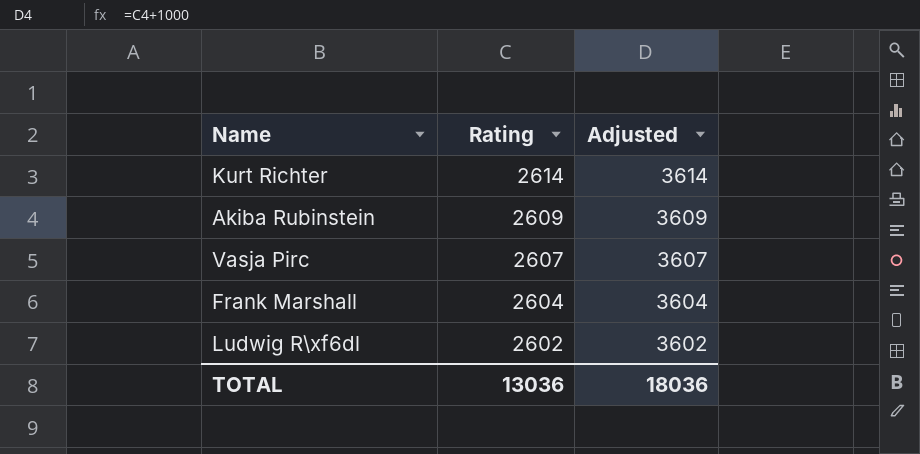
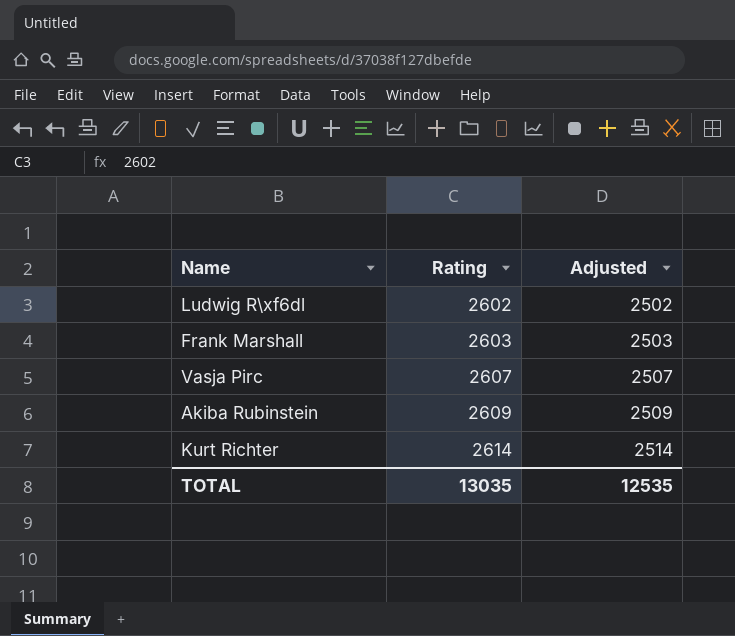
row order: Rating descending -> Rating ascending
column Adjusted | formula: [Rating] + 1000 -> [Rating] - 100
Frank Marshall | Rating: 2604 -> 2603
TOTAL | Rating: 13036 -> 13035
TOTAL | Adjusted: 18036 -> 12535

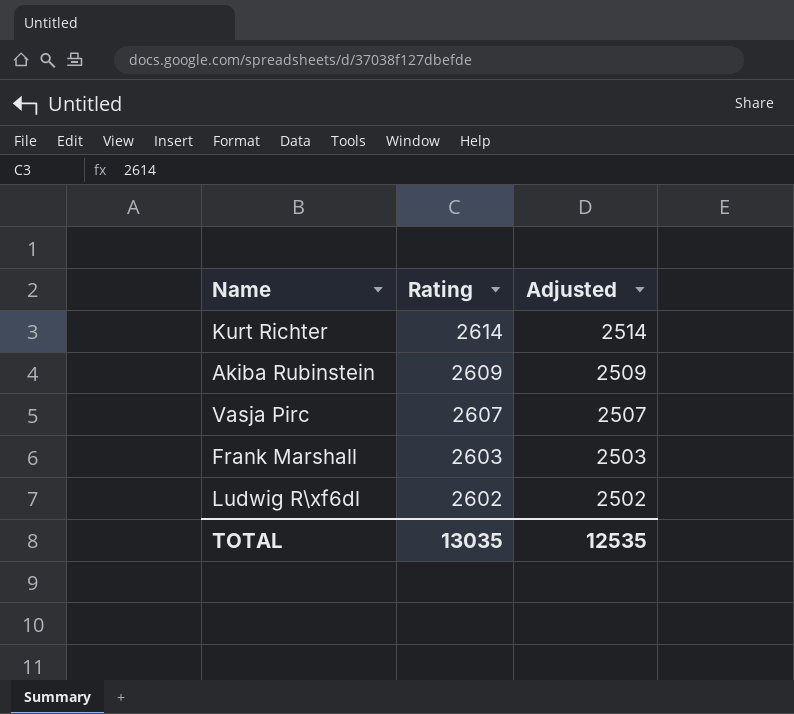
row order: Rating ascending -> Rating descending

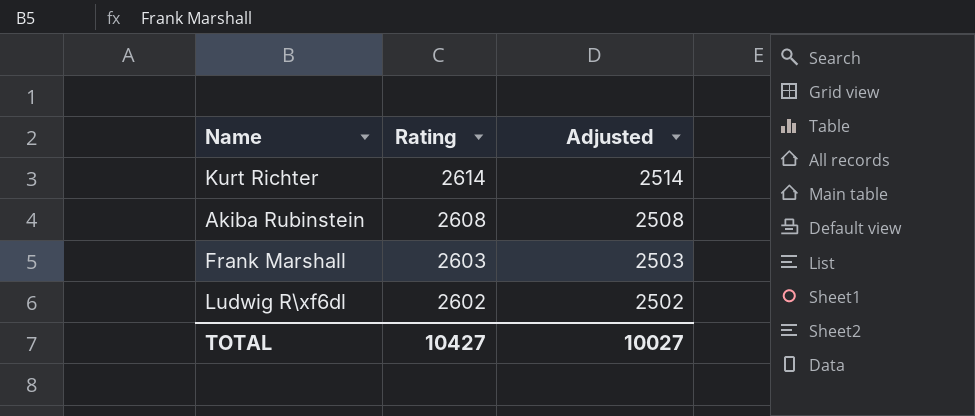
row Vasja Pirc: 2607 | 2507 -> none
Akiba Rubinstein | Rating: 2609 -> 2608
Akiba Rubinstein | Adjusted: 2509 -> 2508
TOTAL | Rating: 13035 -> 10427
TOTAL | Adjusted: 12535 -> 10027

